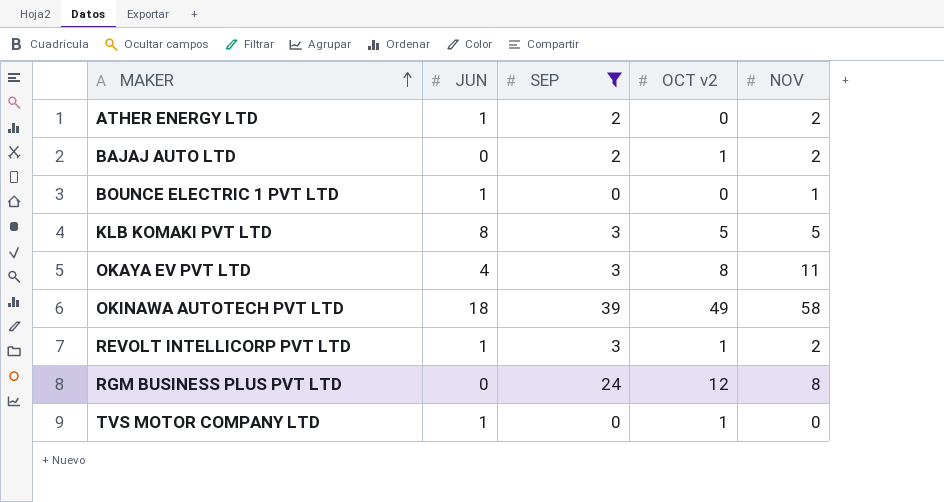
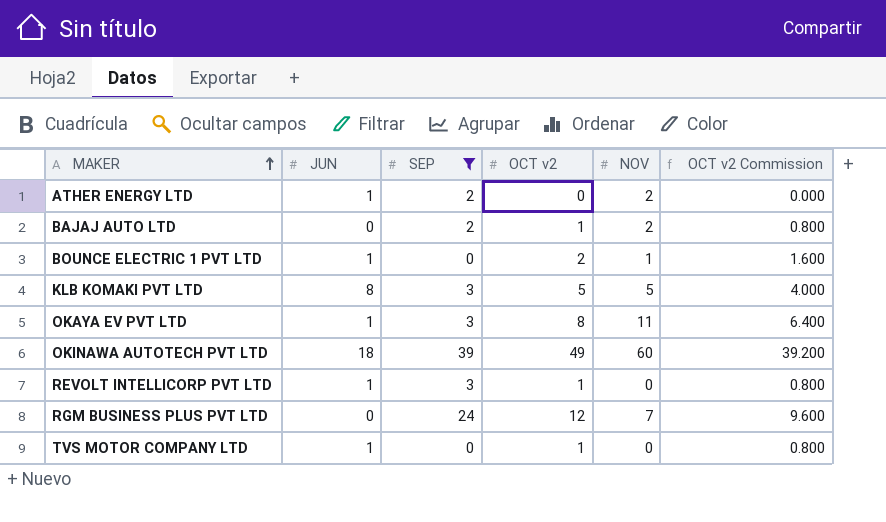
column OCT v2 Commission | formula: none -> [OCT v2] * 0.8
BOUNCE ELECTRIC 1 PVT LTD | OCT v2: 0 -> 2
OKAYA EV PVT LTD | JUN: 4 -> 1
OKINAWA AUTOTECH PVT LTD | NOV: 58 -> 60
REVOLT INTELLICORP PVT LTD | NOV: 2 -> 0
RGM BUSINESS PLUS PVT LTD | NOV: 8 -> 7

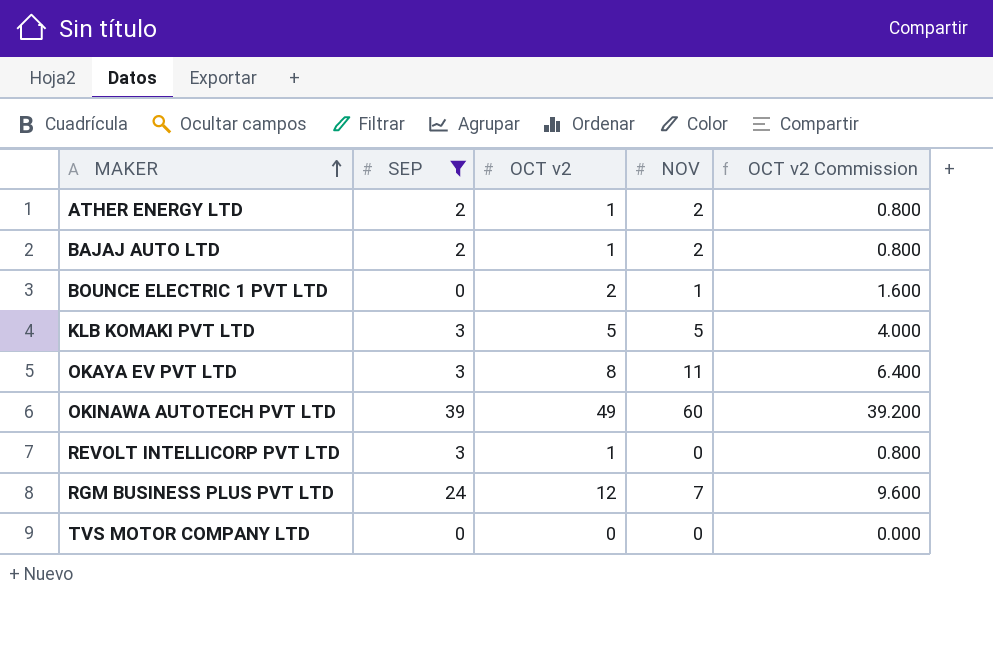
column JUN | position: 2 -> none
ATHER ENERGY LTD | OCT v2: 0 -> 1
ATHER ENERGY LTD | OCT v2 Commission: 0.000 -> 0.800
TVS MOTOR COMPANY LTD | OCT v2: 1 -> 0
TVS MOTOR COMPANY LTD | OCT v2 Commission: 0.800 -> 0.000

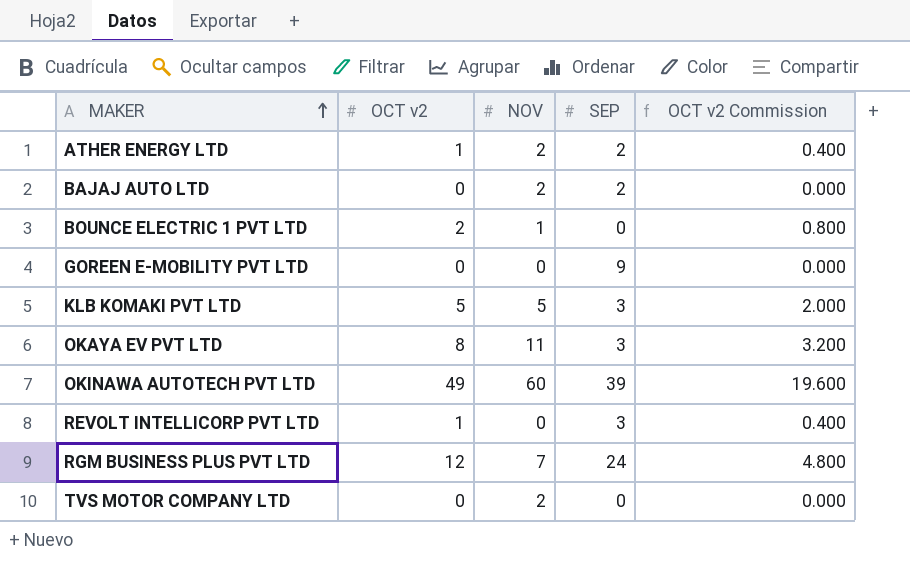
filter: SEP != 9 -> none
column SEP | position: 2 -> 4
column OCT v2 Commission | formula: [OCT v2] * 0.8 -> [OCT v2] * 0.4
BAJAJ AUTO LTD | OCT v2: 1 -> 0
TVS MOTOR COMPANY LTD | NOV: 0 -> 2

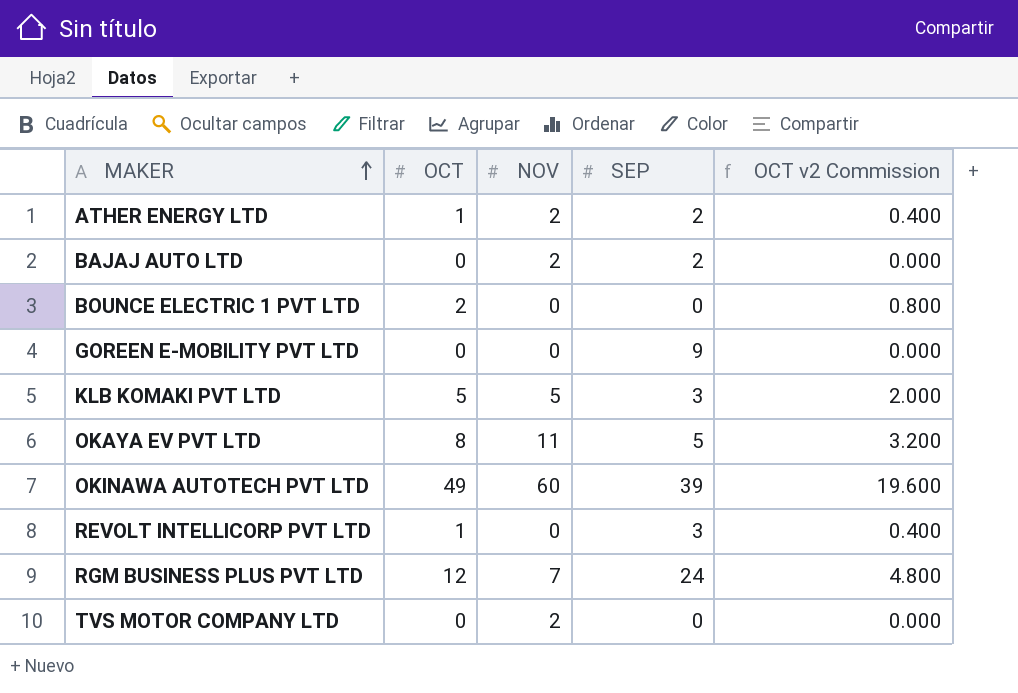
column name: OCT v2 -> OCT
BOUNCE ELECTRIC 1 PVT LTD | NOV: 1 -> 0
OKAYA EV PVT LTD | SEP: 3 -> 5

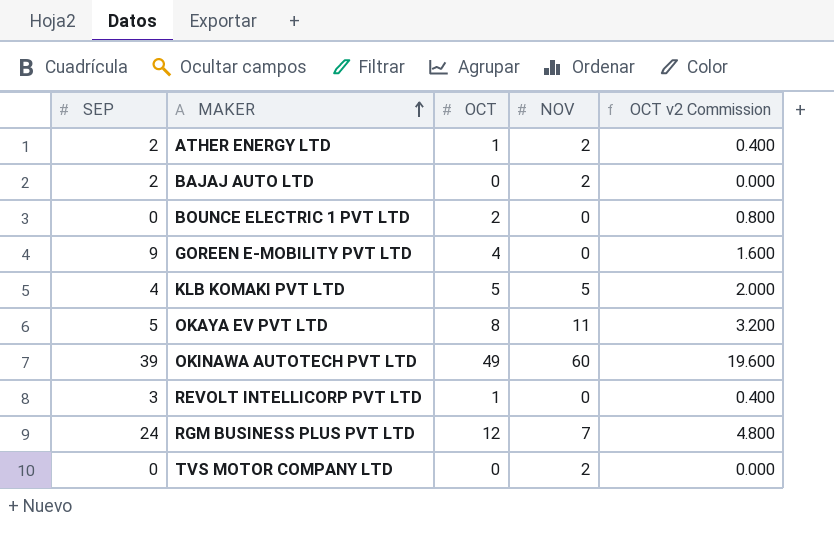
column SEP | position: 4 -> 1
GOREEN E-MOBILITY PVT LTD | OCT: 0 -> 4
GOREEN E-MOBILITY PVT LTD | OCT v2 Commission: 0.000 -> 1.600
KLB KOMAKI PVT LTD | SEP: 3 -> 4

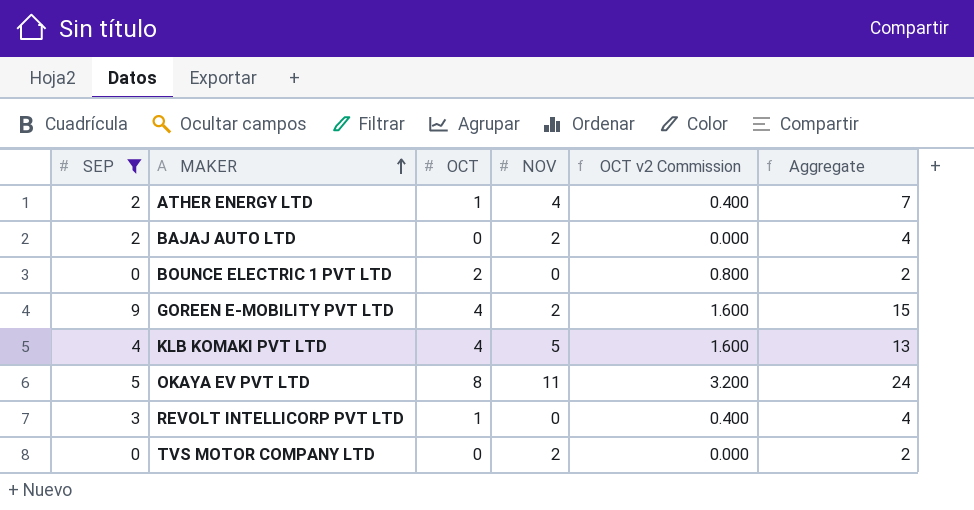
filter: none -> SEP <= 9
column Aggregate | formula: none -> [SEP] + [OCT] + [NOV]
ATHER ENERGY LTD | NOV: 2 -> 4
GOREEN E-MOBILITY PVT LTD | NOV: 0 -> 2
KLB KOMAKI PVT LTD | OCT: 5 -> 4
KLB KOMAKI PVT LTD | OCT v2 Commission: 2.000 -> 1.600

